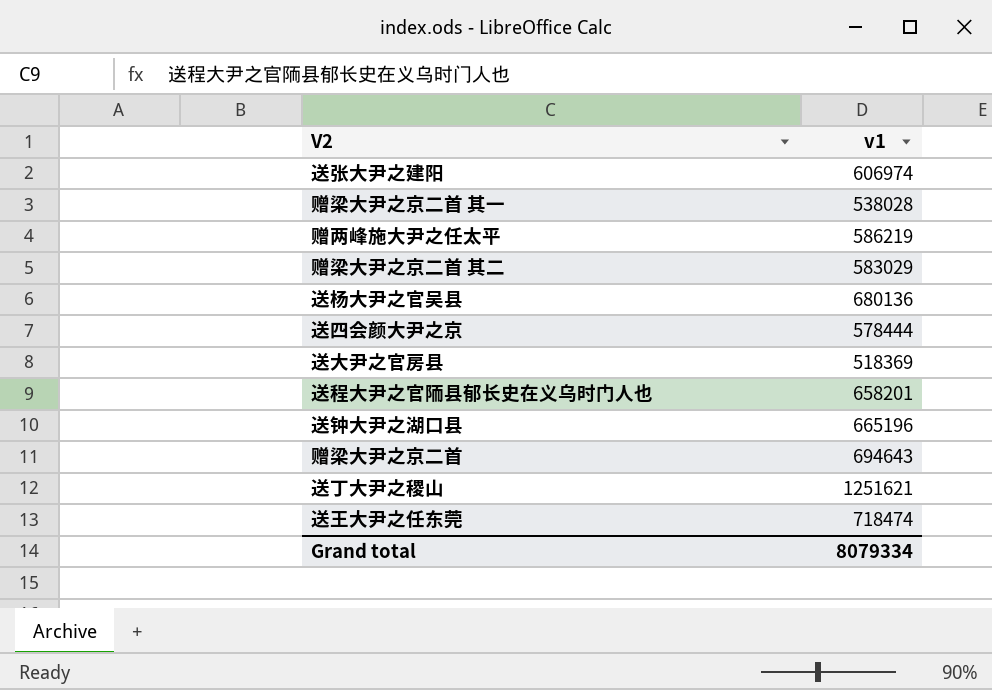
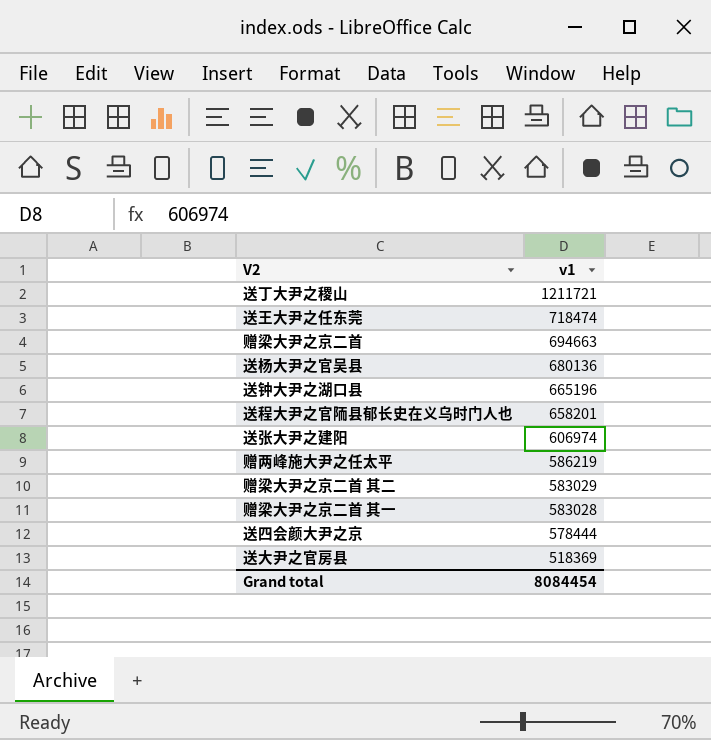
row order: none -> v1 descending
送丁大尹之稷山 | v1: 1251621 -> 1211721
赠梁大尹之京二首 | v1: 694643 -> 694663
赠梁大尹之京二首 其一 | v1: 538028 -> 583028
Grand total | v1: 8079334 -> 8084454

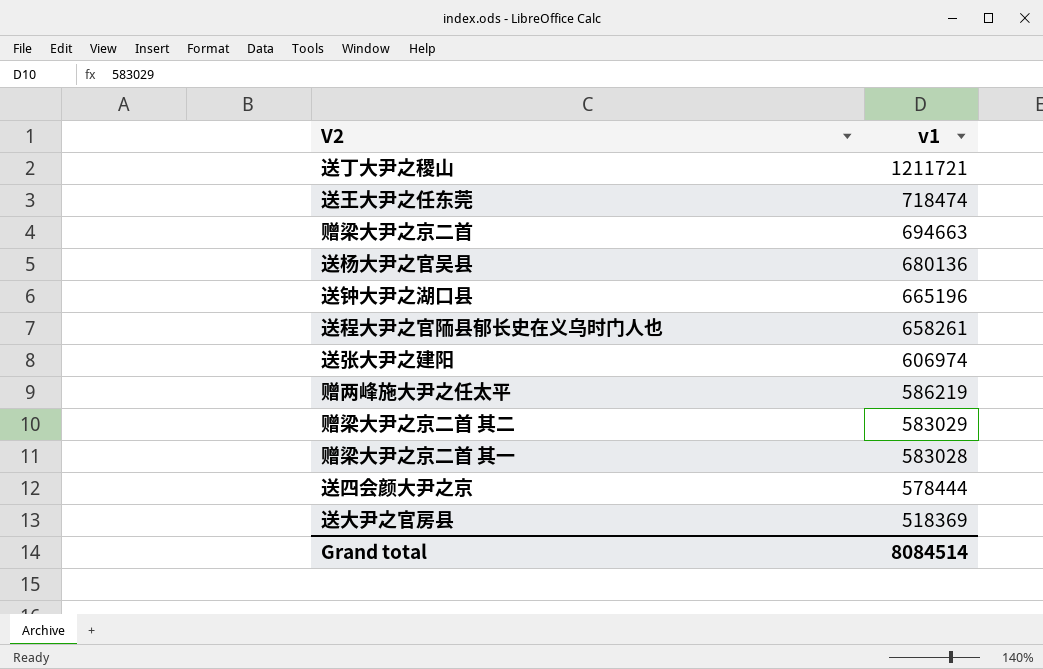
送程大尹之官陑县郁长史在义乌时门人也 | v1: 658201 -> 658261
Grand total | v1: 8084454 -> 8084514

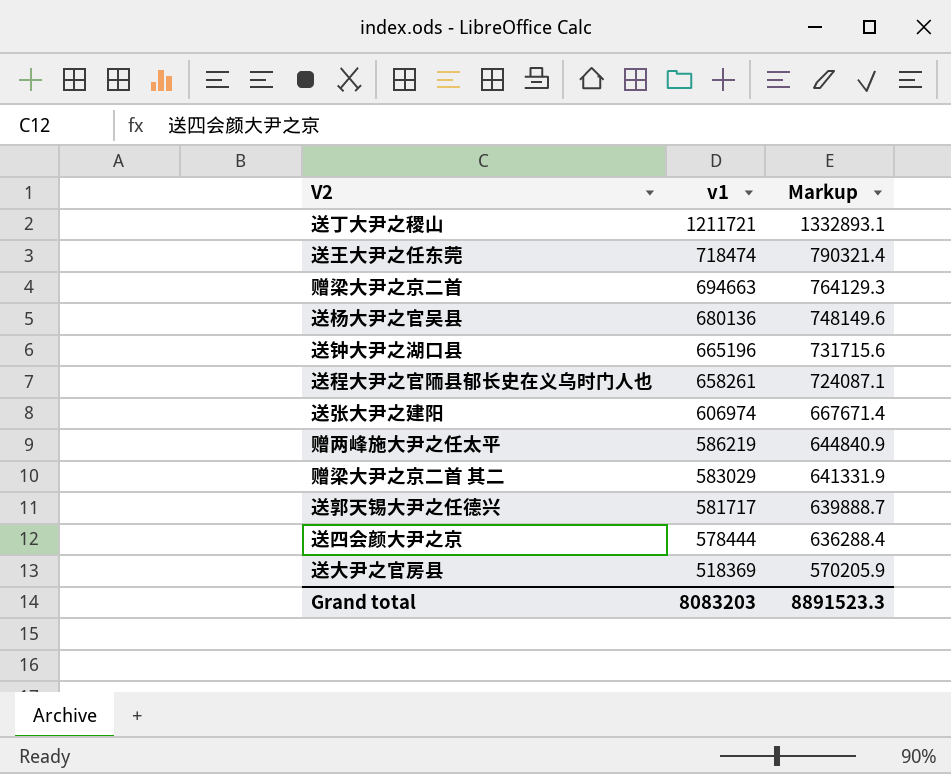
column Markup | formula: none -> [v1] * 1.1
row 赠梁大尹之京二首 其一: 583028 -> none
row 送郭天锡大尹之任德兴: none -> 581717 | 639888.7
Grand total | v1: 8084514 -> 8083203

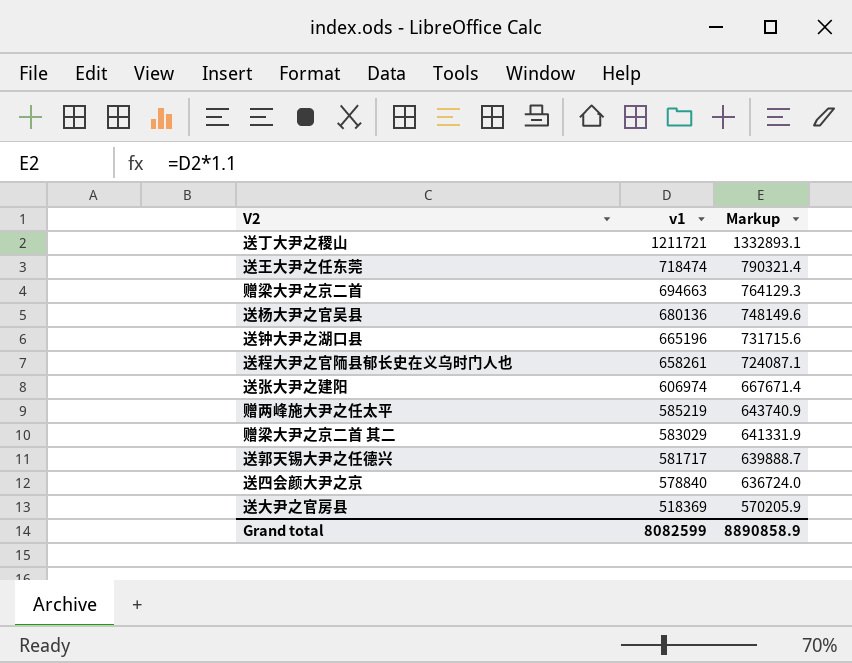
赠两峰施大尹之任太平 | v1: 586219 -> 585219
赠两峰施大尹之任太平 | Markup: 644840.9 -> 643740.9
送四会颜大尹之京 | v1: 578444 -> 578840
送四会颜大尹之京 | Markup: 636288.4 -> 636724.0
Grand total | v1: 8083203 -> 8082599
Grand total | Markup: 8891523.3 -> 8890858.9

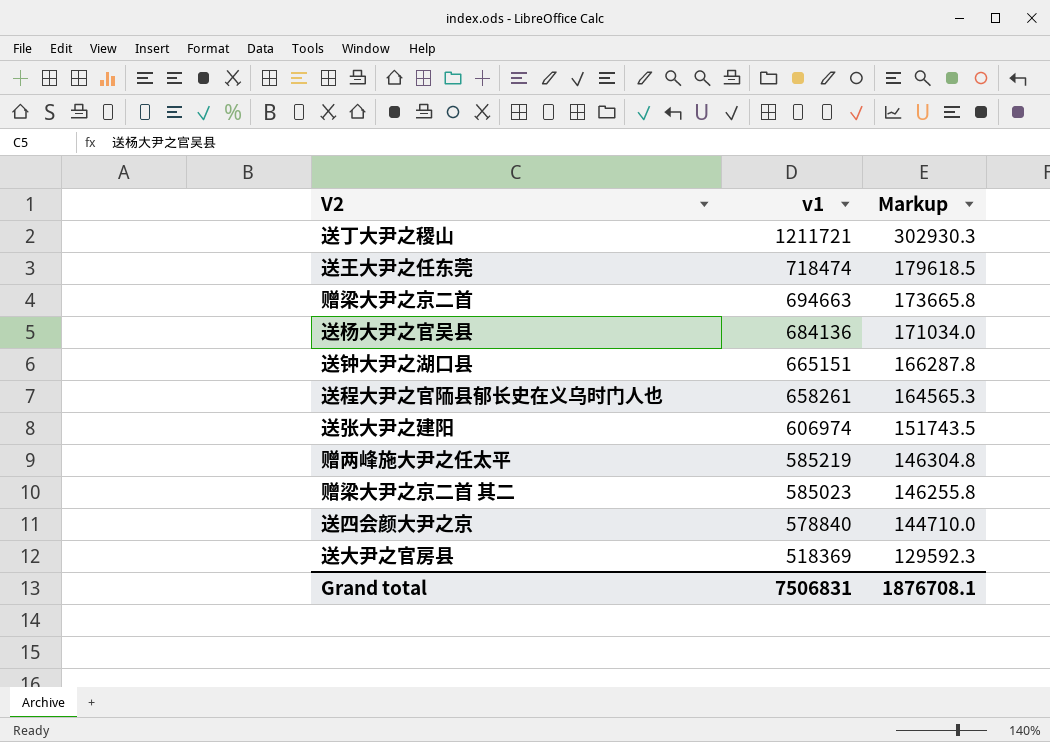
column Markup | formula: [v1] * 1.1 -> [v1] * 0.25
row 送郭天锡大尹之任德兴: 581717 | 639888.7 -> none
送杨大尹之官吴县 | v1: 680136 -> 684136
送钟大尹之湖口县 | v1: 665196 -> 665151
赠梁大尹之京二首 其二 | v1: 583029 -> 585023
Grand total | v1: 8082599 -> 7506831
Grand total | Markup: 8890858.9 -> 1876708.1

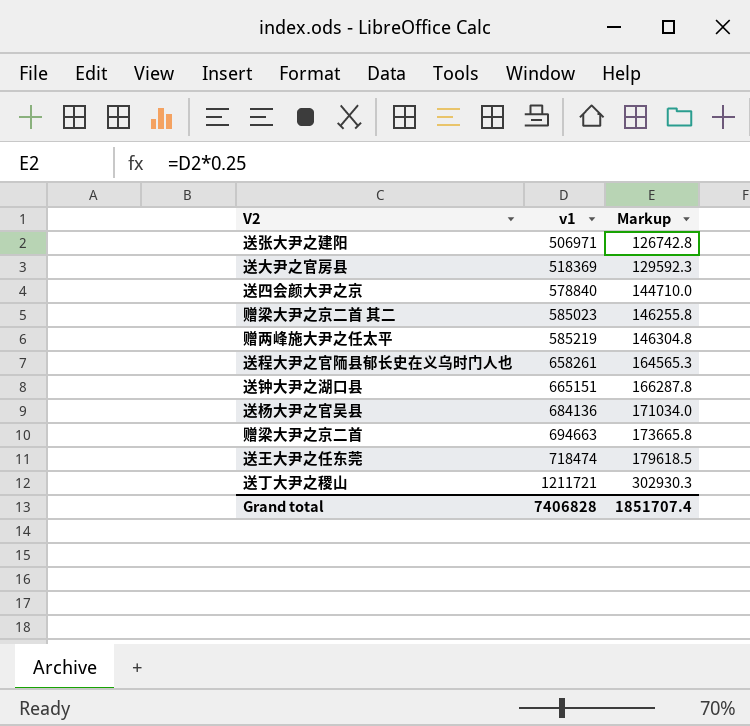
row order: v1 descending -> v1 ascending
送张大尹之建阳 | v1: 606974 -> 506971
送张大尹之建阳 | Markup: 151743.5 -> 126742.8
Grand total | v1: 7506831 -> 7406828
Grand total | Markup: 1876708.1 -> 1851707.4

